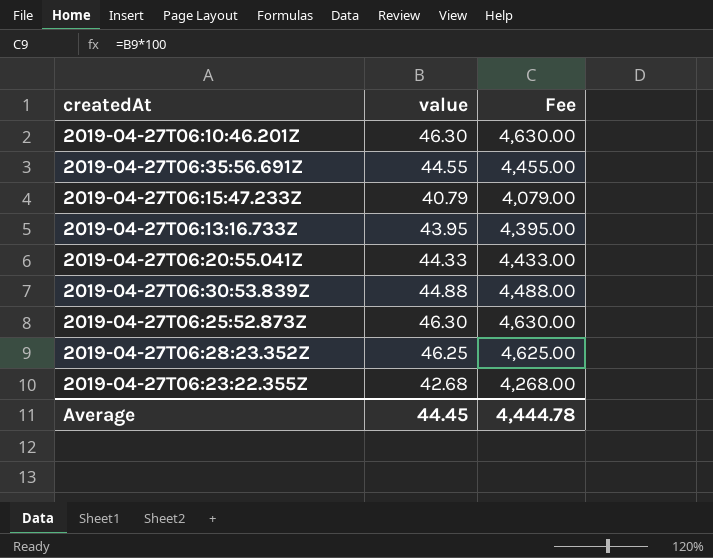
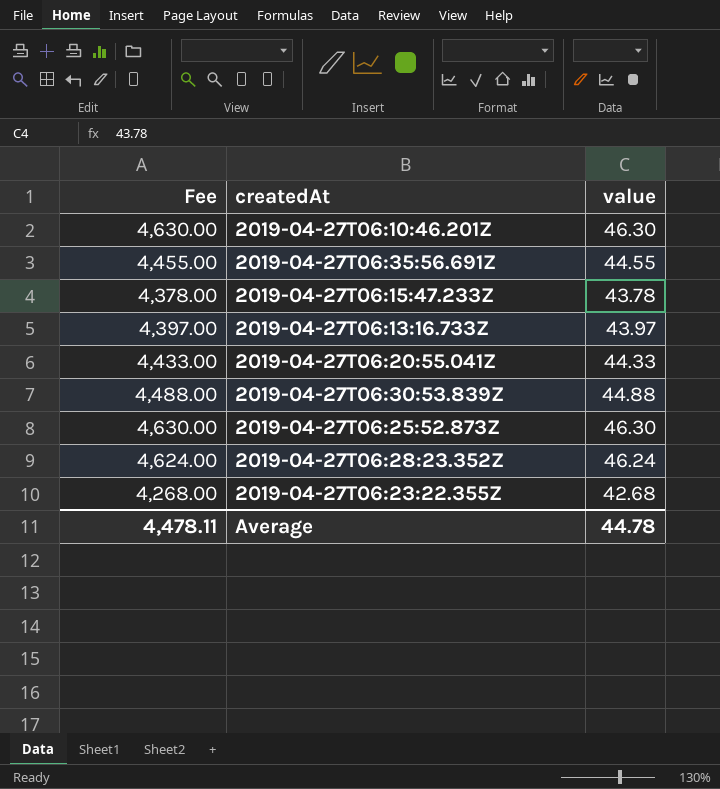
column Fee | position: 3 -> 1
2019-04-27T06:15:47.233Z | Fee: 4,079.00 -> 4,378.00
2019-04-27T06:15:47.233Z | value: 40.79 -> 43.78
2019-04-27T06:13:16.733Z | Fee: 4,395.00 -> 4,397.00
2019-04-27T06:13:16.733Z | value: 43.95 -> 43.97
2019-04-27T06:28:23.352Z | Fee: 4,625.00 -> 4,624.00
2019-04-27T06:28:23.352Z | value: 46.25 -> 46.24
Average | Fee: 4,444.78 -> 4,478.11
Average | value: 44.45 -> 44.78

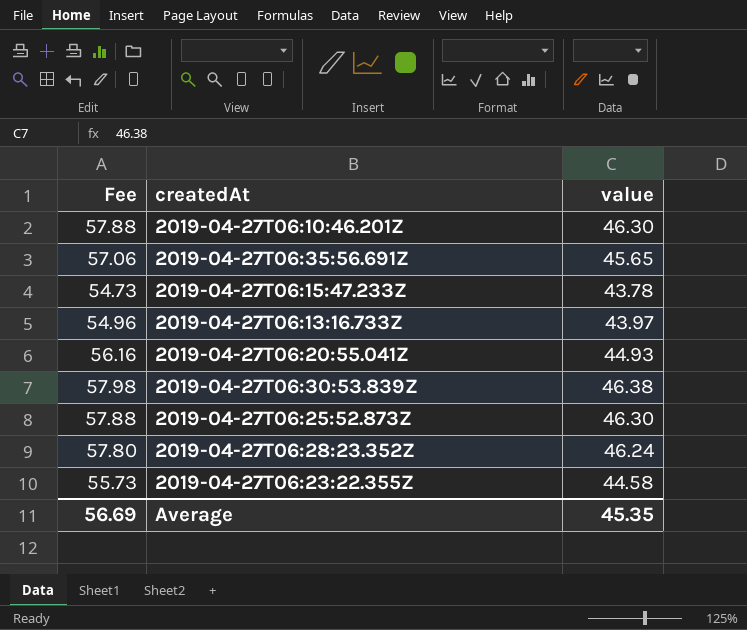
column Fee | formula: [value] * 100 -> [value] * 1.25
2019-04-27T06:35:56.691Z | value: 44.55 -> 45.65
2019-04-27T06:20:55.041Z | value: 44.33 -> 44.93
2019-04-27T06:30:53.839Z | value: 44.88 -> 46.38
2019-04-27T06:23:22.355Z | value: 42.68 -> 44.58
Average | Fee: 4,478.11 -> 56.69
Average | value: 44.78 -> 45.35

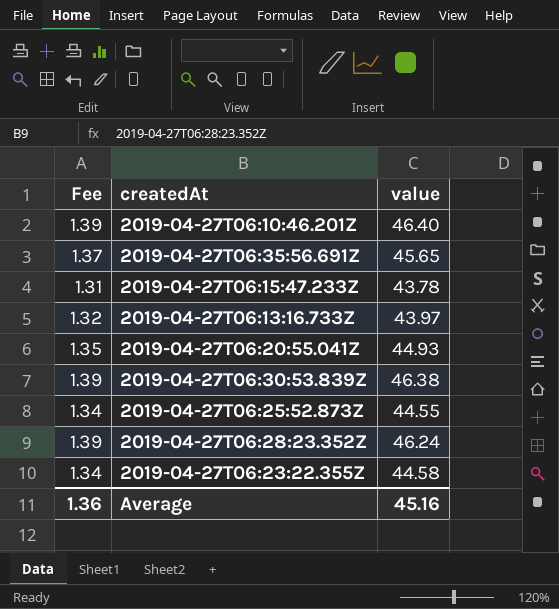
column Fee | formula: [value] * 1.25 -> [value] * 0.03
2019-04-27T06:10:46.201Z | value: 46.30 -> 46.40
2019-04-27T06:25:52.873Z | value: 46.30 -> 44.55
Average | Fee: 56.69 -> 1.36
Average | value: 45.35 -> 45.16

